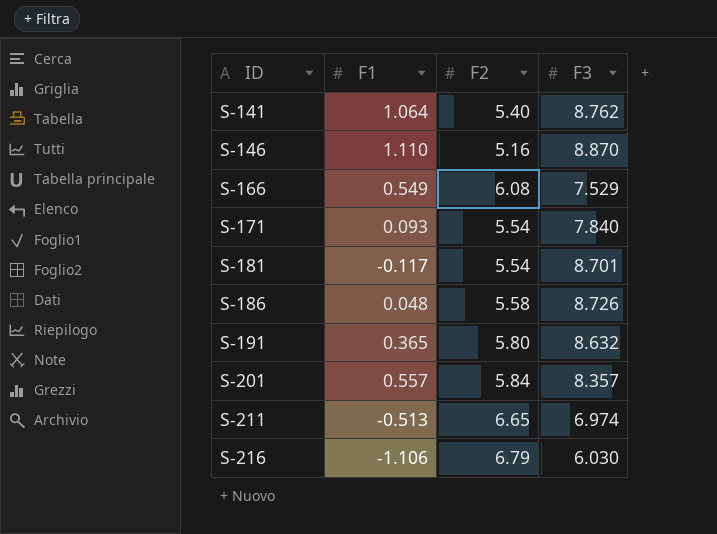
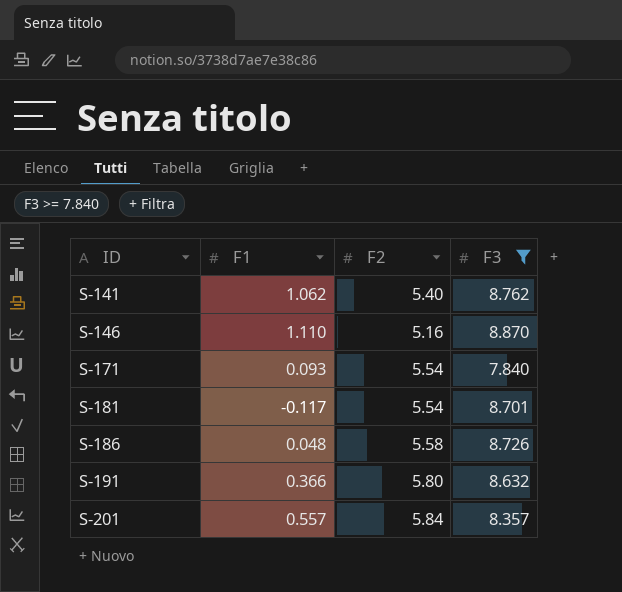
filter: none -> F3 >= 7.840
S-141 | F1: 1.064 -> 1.062
S-191 | F1: 0.365 -> 0.366

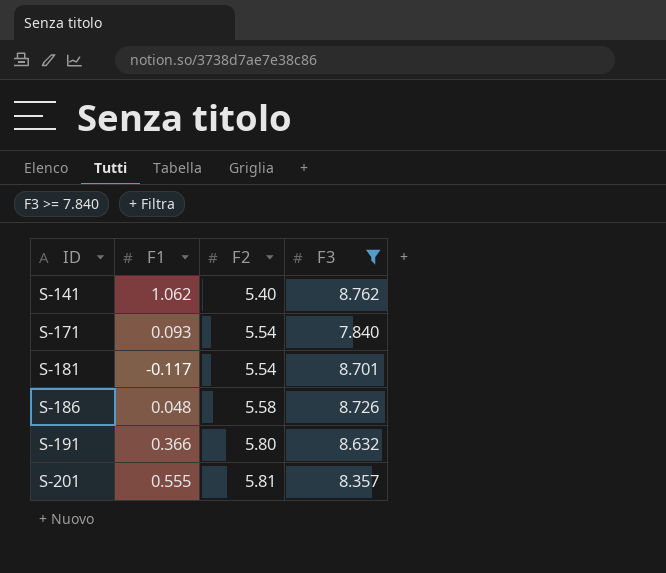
row S-146: 1.110 | 5.16 | 8.870 -> none
S-201 | F1: 0.557 -> 0.555
S-201 | F2: 5.84 -> 5.81

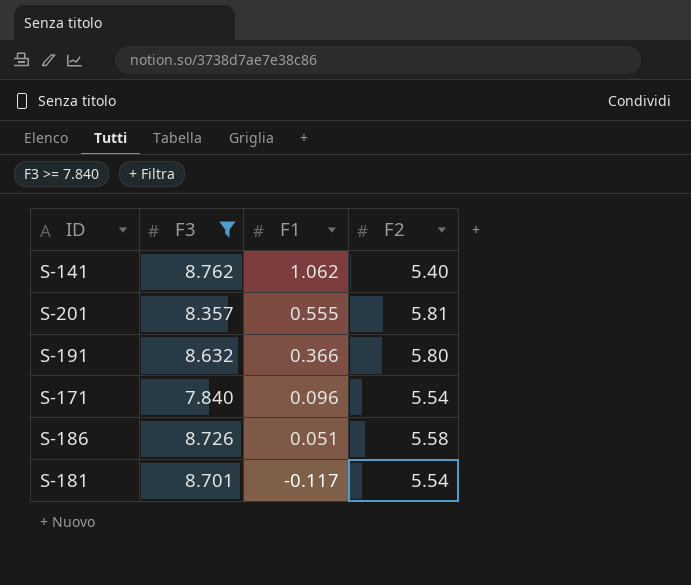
row order: ID ascending -> F1 descending
column F3 | position: 4 -> 2
S-171 | F1: 0.093 -> 0.096
S-186 | F1: 0.048 -> 0.051

